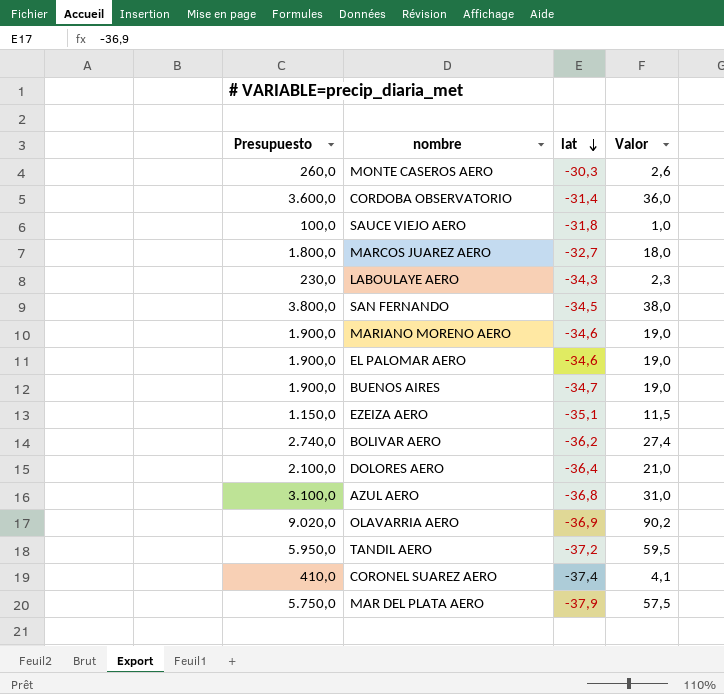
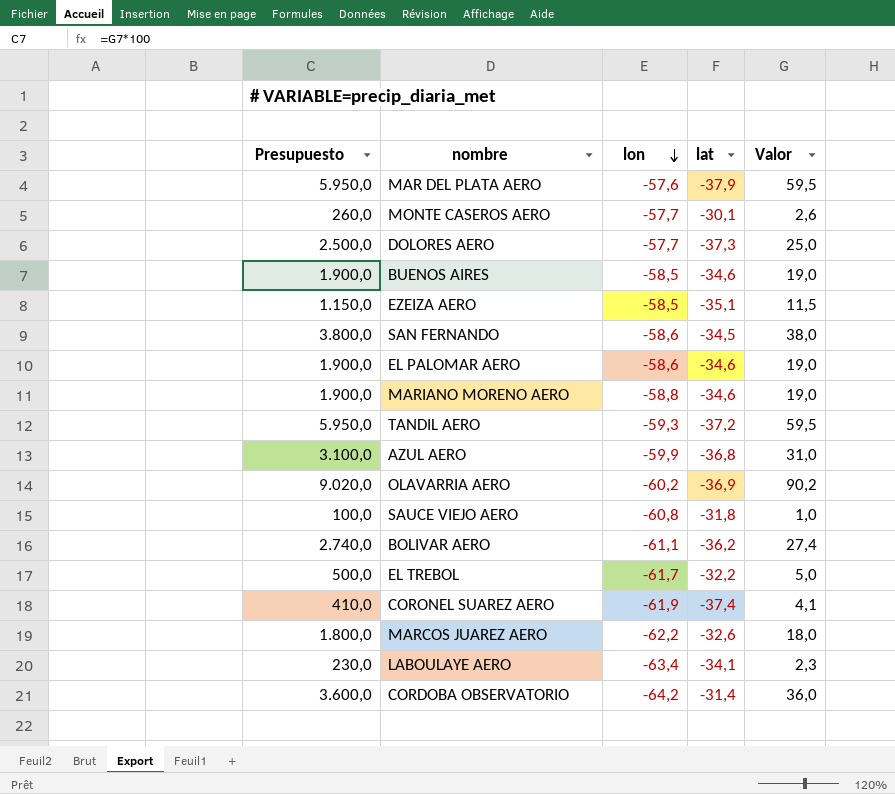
row order: lat descending -> lon descending
column lon | position: none -> 3
MAR DEL PLATA AERO | Presupuesto: 5.750,0 -> 5.950,0
MAR DEL PLATA AERO | Valor: 57,5 -> 59,5
MONTE CASEROS AERO | lat: -30,3 -> -30,1
DOLORES AERO | Presupuesto: 2.100,0 -> 2.500,0
DOLORES AERO | lat: -36,4 -> -37,3
DOLORES AERO | Valor: 21,0 -> 25,0
BUENOS AIRES | lat: -34,7 -> -34,6
row EL TREBOL: none -> 500,0 | -61,7 | -32,2 | 5,0
MARCOS JUAREZ AERO | lat: -32,7 -> -32,6
LABOULAYE AERO | lat: -34,3 -> -34,1

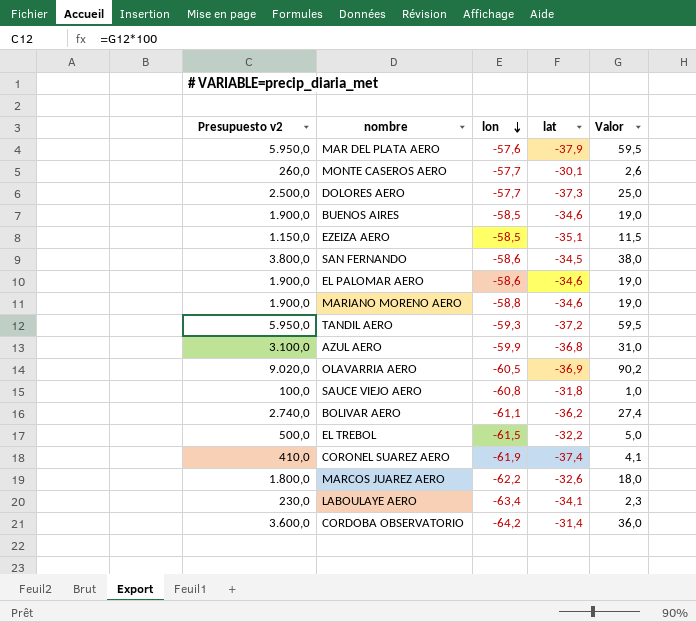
column name: Presupuesto -> Presupuesto v2
OLAVARRIA AERO | lon: -60,2 -> -60,5
EL TREBOL | lon: -61,7 -> -61,5

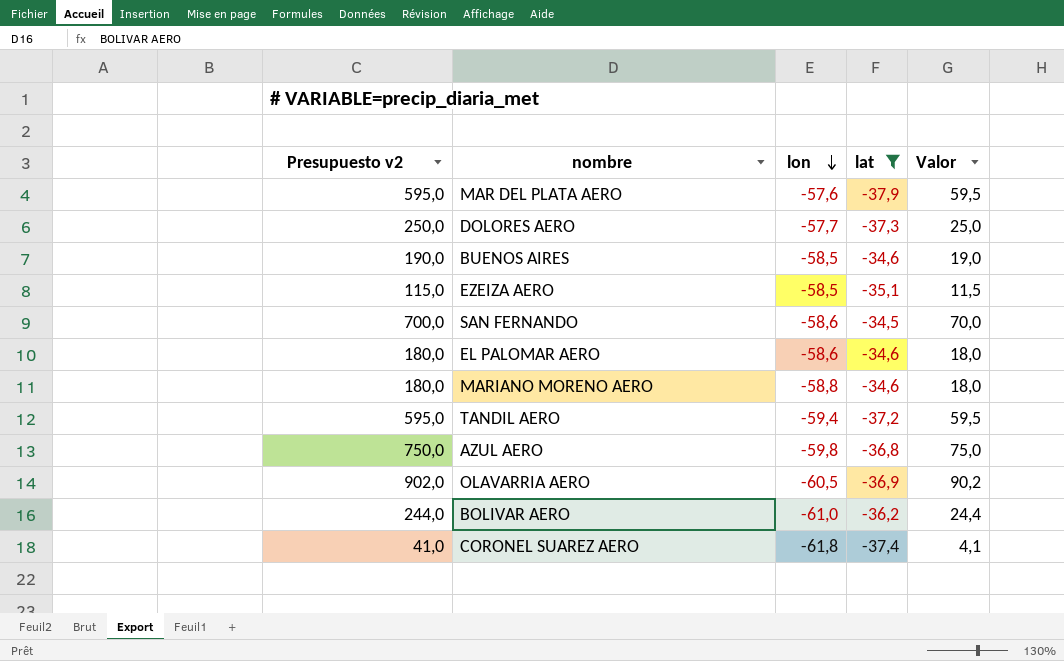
filter: none -> lat <= -34,5
column Presupuesto v2 | formula: [Valor] * 100 -> [Valor] * 10
SAN FERNANDO | Valor: 38,0 -> 70,0
EL PALOMAR AERO | Valor: 19,0 -> 18,0
MARIANO MORENO AERO | Valor: 19,0 -> 18,0
TANDIL AERO | lon: -59,3 -> -59,4
AZUL AERO | lon: -59,9 -> -59,8
AZUL AERO | Valor: 31,0 -> 75,0
BOLIVAR AERO | lon: -61,1 -> -61,0
BOLIVAR AERO | Valor: 27,4 -> 24,4
CORONEL SUAREZ AERO | lon: -61,9 -> -61,8

